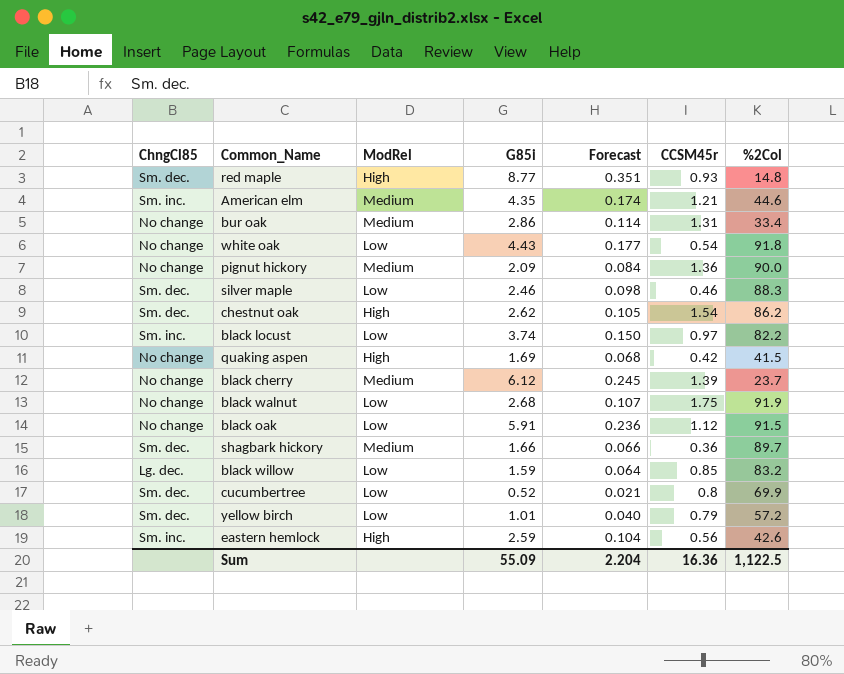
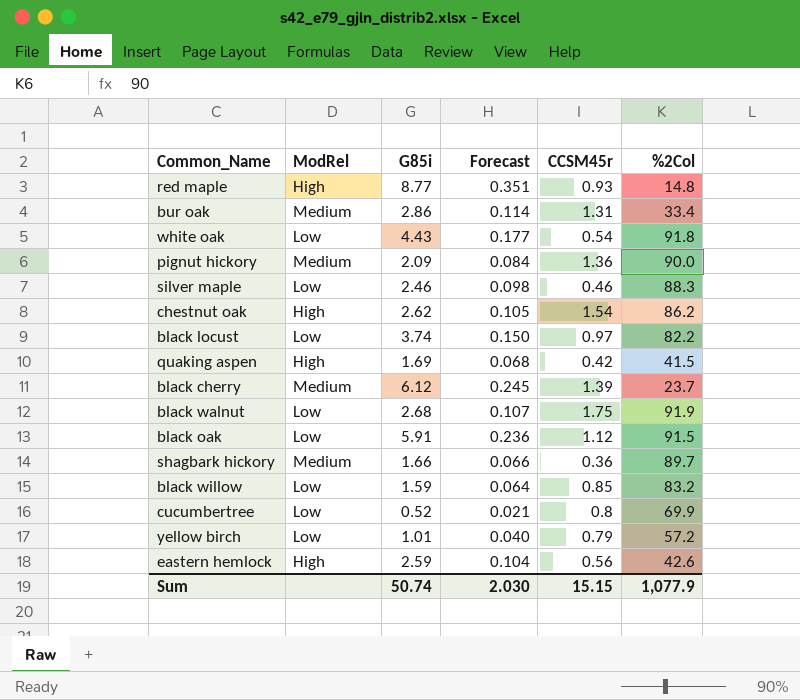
column ChngCl85 | position: 1 -> none
row American elm: Sm. inc. | Medium | 4.35 | 0.174 | 1.21 | 44.6 -> none
Sum | G85i: 55.09 -> 50.74
Sum | Forecast: 2.204 -> 2.030
Sum | CCSM45r: 16.36 -> 15.15
Sum | %2Col: 1,122.5 -> 1,077.9

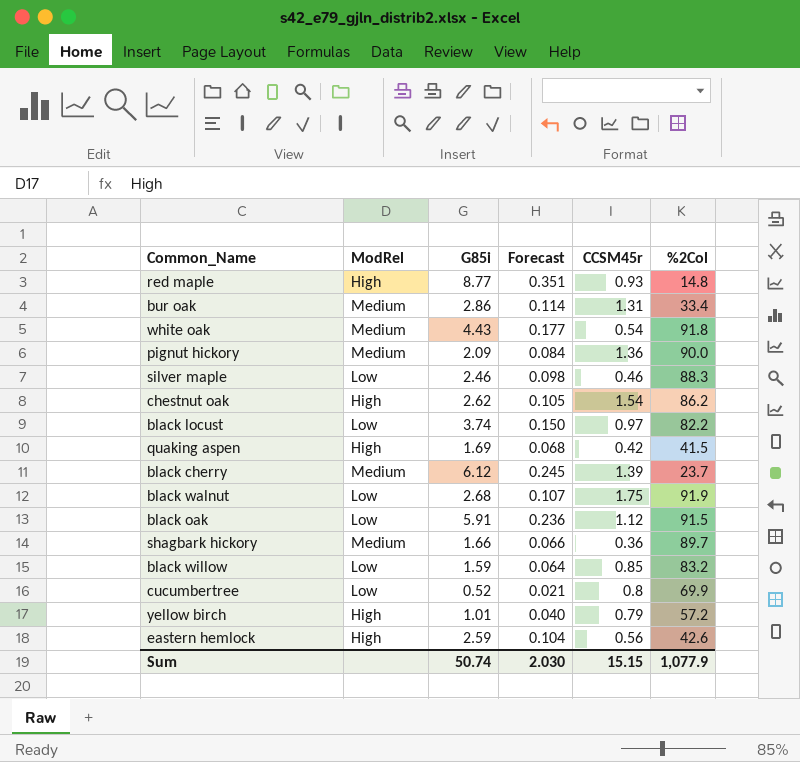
white oak | ModRel: Low -> Medium
yellow birch | ModRel: Low -> High

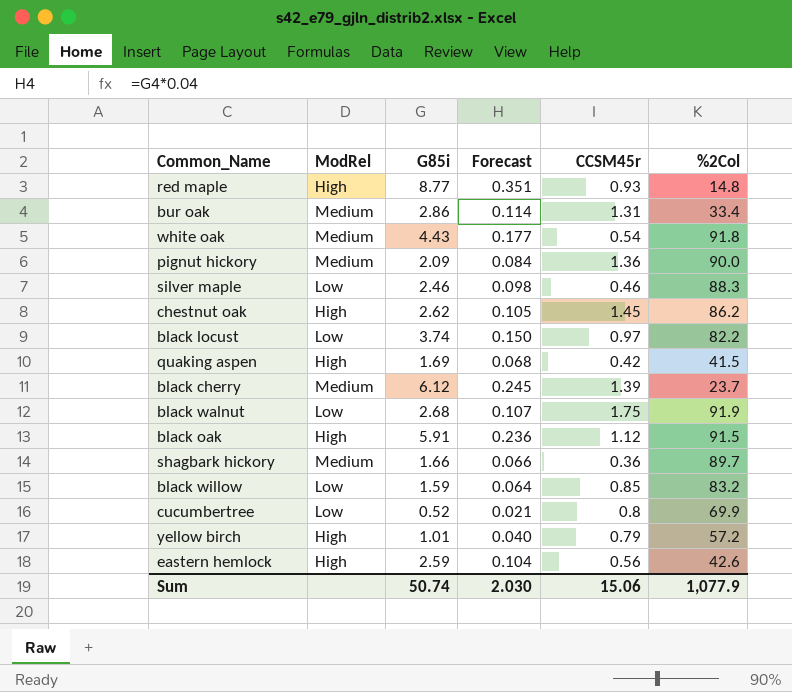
chestnut oak | CCSM45r: 1.54 -> 1.45
black oak | ModRel: Low -> High
Sum | CCSM45r: 15.15 -> 15.06

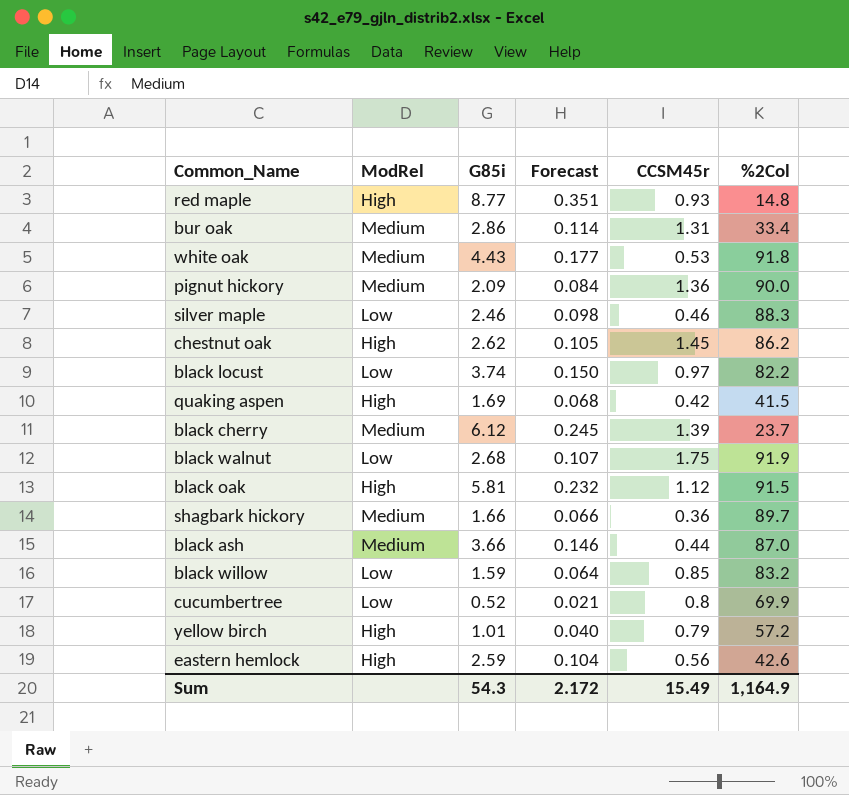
white oak | CCSM45r: 0.54 -> 0.53
black oak | G85i: 5.91 -> 5.81
black oak | Forecast: 0.236 -> 0.232
row black ash: none -> Medium | 3.66 | 0.146 | 0.44 | 87.0
Sum | G85i: 50.74 -> 54.3
Sum | Forecast: 2.030 -> 2.172
Sum | CCSM45r: 15.06 -> 15.49
Sum | %2Col: 1,077.9 -> 1,164.9

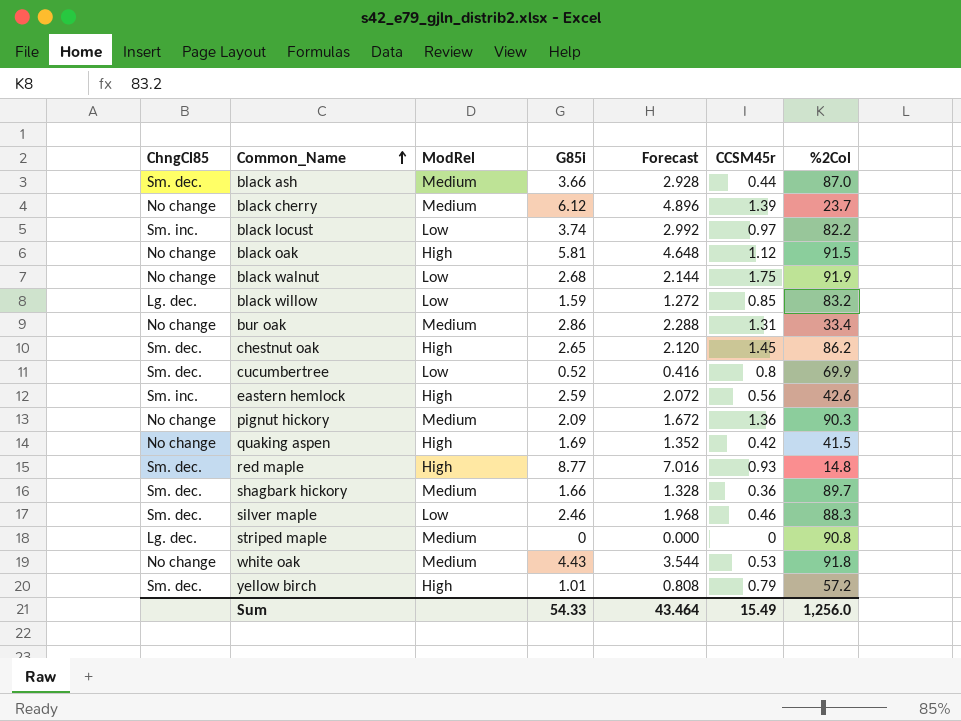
row order: none -> Common_Name ascending
column ChngCl85 | position: none -> 1
column Forecast | formula: [G85i] * 0.04 -> [G85i] * 0.8
chestnut oak | G85i: 2.62 -> 2.65
pignut hickory | %2Col: 90.0 -> 90.3
row striped maple: none -> Lg. dec. | Medium | 0 | 0.000 | 0 | 90.8
Sum | G85i: 54.3 -> 54.33
Sum | Forecast: 2.172 -> 43.464
Sum | %2Col: 1,164.9 -> 1,256.0

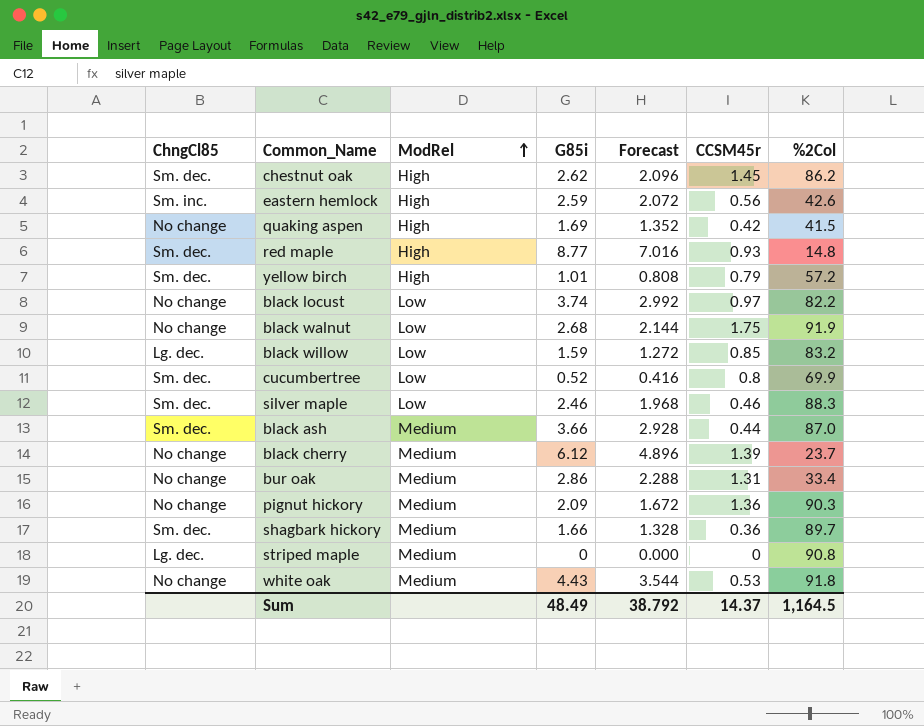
row order: Common_Name ascending -> ModRel ascending
row black oak: No change | High | 5.81 | 4.648 | 1.12 | 91.5 -> none
chestnut oak | G85i: 2.65 -> 2.62
chestnut oak | Forecast: 2.120 -> 2.096
black locust | ChngCl85: Sm. inc. -> No change
Sum | G85i: 54.33 -> 48.49
Sum | Forecast: 43.464 -> 38.792
Sum | CCSM45r: 15.49 -> 14.37
Sum | %2Col: 1,256.0 -> 1,164.5

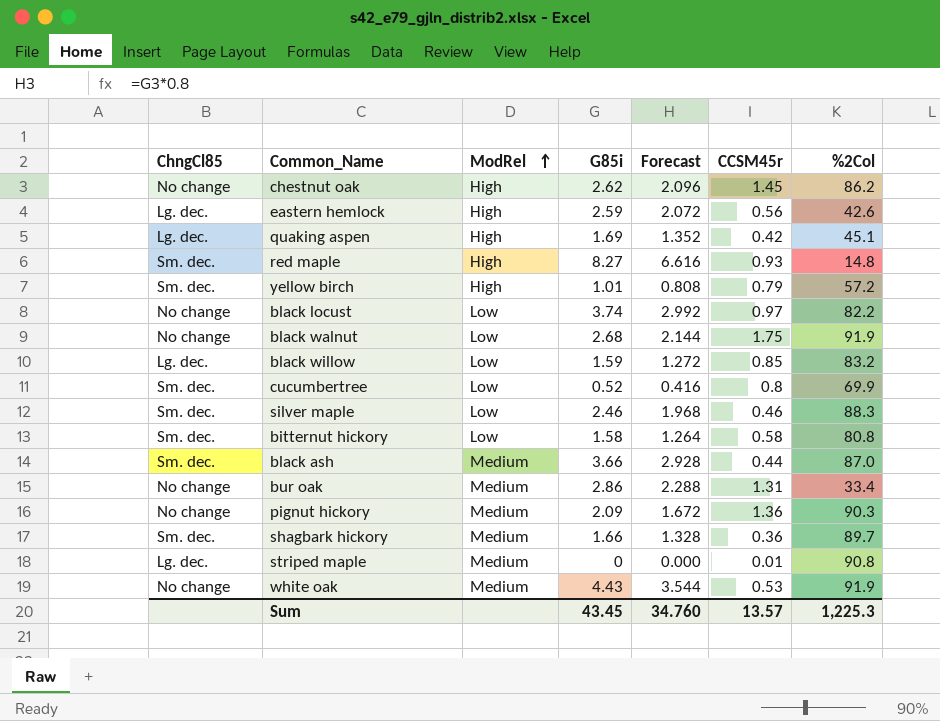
row black cherry: No change | Medium | 6.12 | 4.896 | 1.39 | 23.7 -> none
chestnut oak | ChngCl85: Sm. dec. -> No change
eastern hemlock | ChngCl85: Sm. inc. -> Lg. dec.
quaking aspen | ChngCl85: No change -> Lg. dec.
quaking aspen | %2Col: 41.5 -> 45.1
red maple | G85i: 8.77 -> 8.27
red maple | Forecast: 7.016 -> 6.616
row bitternut hickory: none -> Sm. dec. | Low | 1.58 | 1.264 | 0.58 | 80.8
striped maple | CCSM45r: 0 -> 0.01
white oak | %2Col: 91.8 -> 91.9
Sum | G85i: 48.49 -> 43.45
Sum | Forecast: 38.792 -> 34.760
Sum | CCSM45r: 14.37 -> 13.57
Sum | %2Col: 1,164.5 -> 1,225.3

